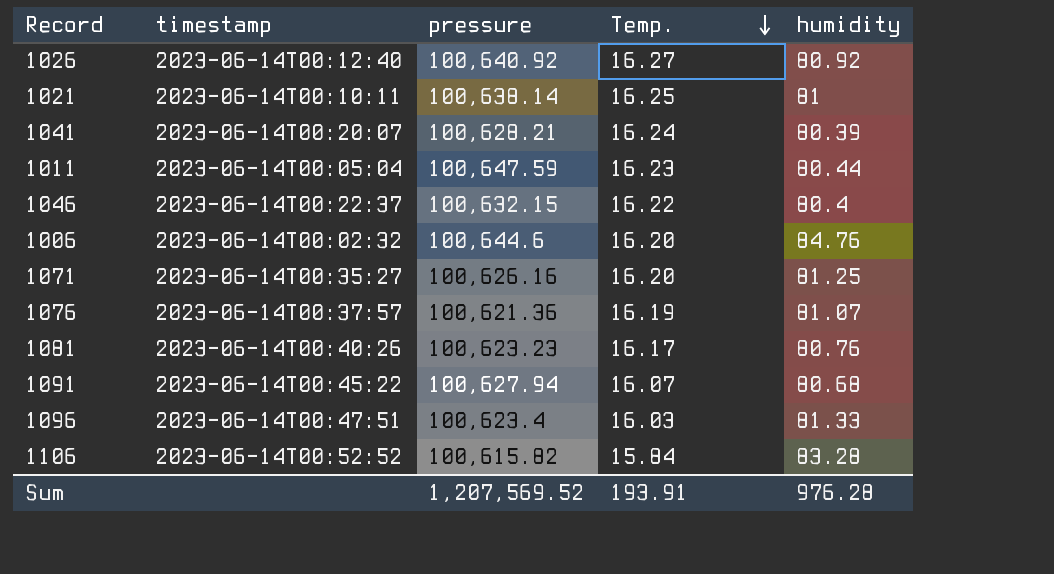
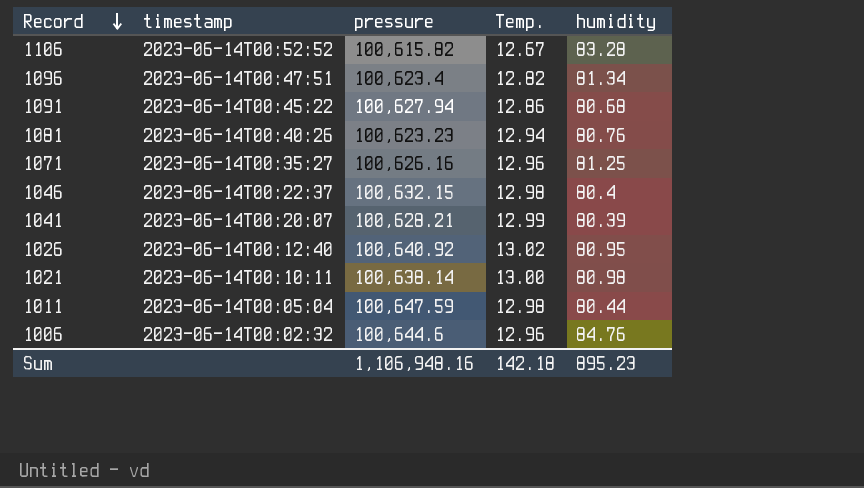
row order: Temp. descending -> Record descending
row 1076: 2023-06-14T00:37:57 | 100,621.36 | 16.19 | 81.07 -> none
1106 | Temp.: 15.84 -> 12.67
1096 | Temp.: 16.03 -> 12.82
1096 | humidity: 81.33 -> 81.34
1091 | Temp.: 16.07 -> 12.86
1081 | Temp.: 16.17 -> 12.94
1071 | Temp.: 16.20 -> 12.96
1046 | Temp.: 16.22 -> 12.98
1041 | Temp.: 16.24 -> 12.99
1026 | Temp.: 16.27 -> 13.02
1026 | humidity: 80.92 -> 80.95
1021 | Temp.: 16.25 -> 13.00
1021 | humidity: 81 -> 80.98
1011 | Temp.: 16.23 -> 12.98
1006 | Temp.: 16.20 -> 12.96
Sum | pressure: 1,207,569.52 -> 1,106,948.16
Sum | Temp.: 193.91 -> 142.18
Sum | humidity: 976.28 -> 895.23

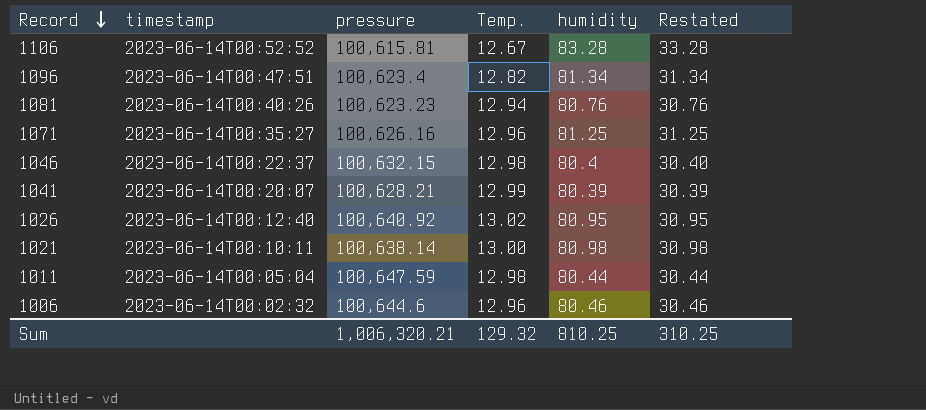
column Restated | formula: none -> [humidity] - 50
row 1091: 2023-06-14T00:45:22 | 100,627.94 | 12.86 | 80.68 -> none
1106 | pressure: 100,615.82 -> 100,615.81
1006 | humidity: 84.76 -> 80.46
Sum | pressure: 1,106,948.16 -> 1,006,320.21
Sum | Temp.: 142.18 -> 129.32
Sum | humidity: 895.23 -> 810.25

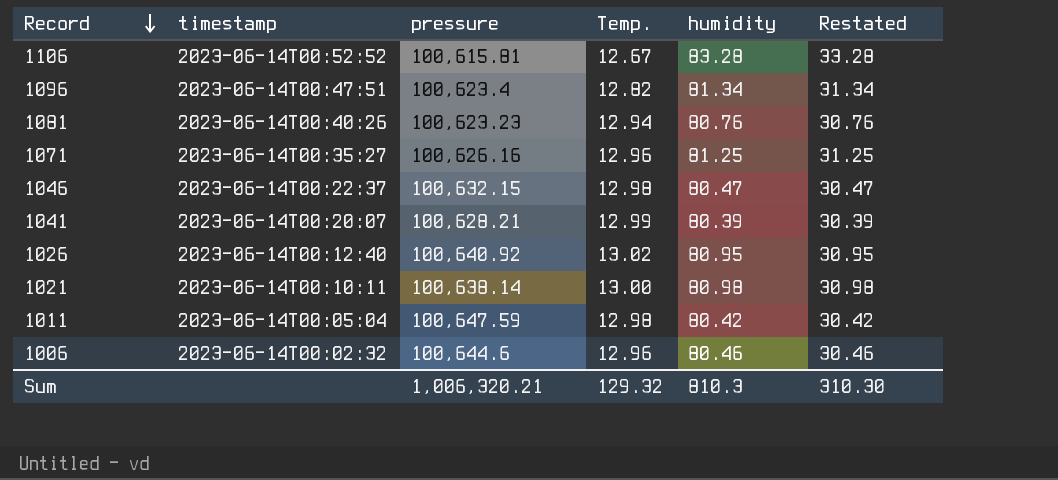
1046 | humidity: 80.4 -> 80.47
1046 | Restated: 30.40 -> 30.47
1011 | humidity: 80.44 -> 80.42
1011 | Restated: 30.44 -> 30.42
Sum | humidity: 810.25 -> 810.3
Sum | Restated: 310.25 -> 310.30

